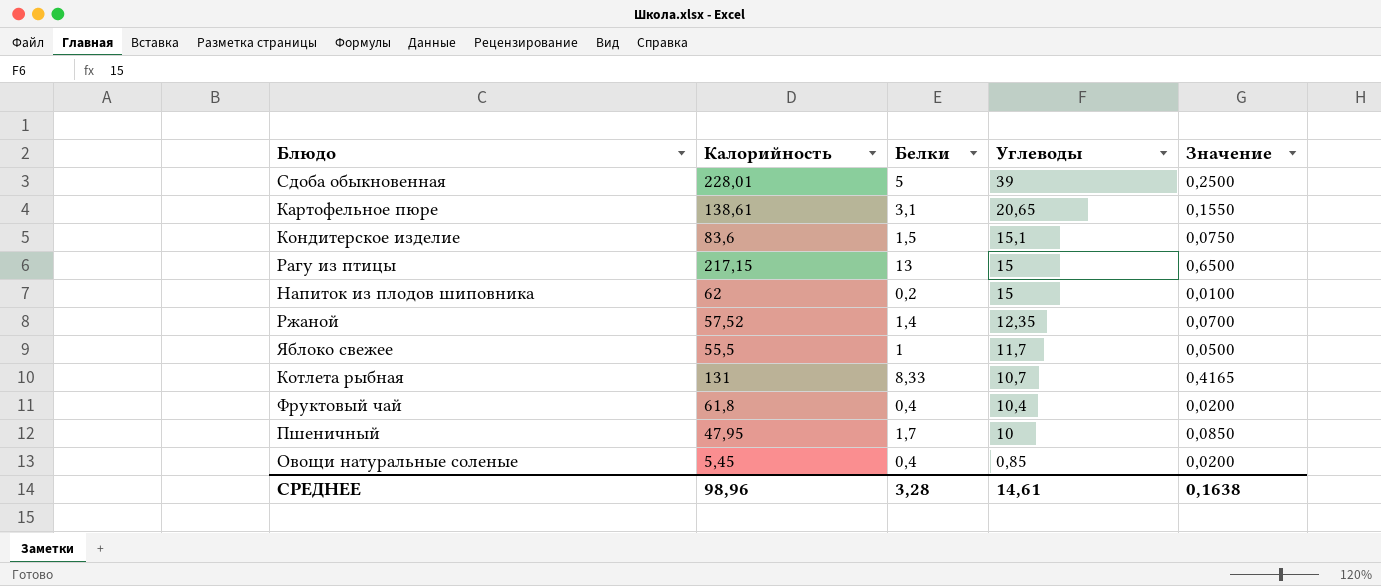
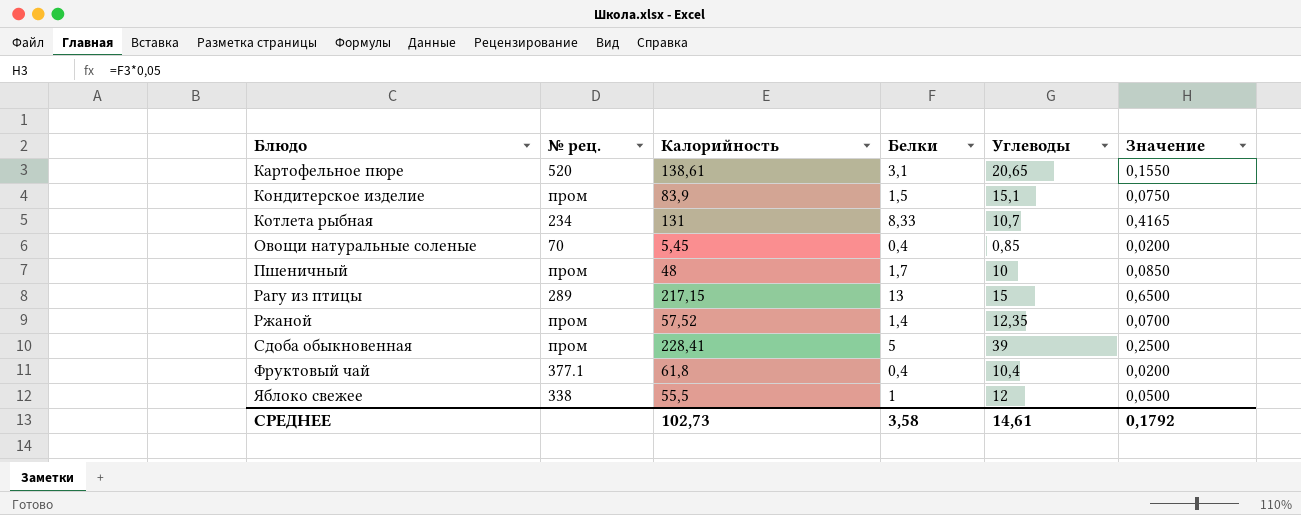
row order: Углеводы descending -> Блюдо ascending
column № рец. | position: none -> 2
row Напиток из плодов шиповника: 62 | 0,2 | 15 | 0,0100 -> none
Кондитерское изделие | Калорийность: 83,6 -> 83,9
Пшеничный | Калорийность: 47,95 -> 48
Сдоба обыкновенная | Калорийность: 228,01 -> 228,41
Яблоко свежее | Углеводы: 11,7 -> 12
СРЕДНЕЕ | Калорийность: 98,96 -> 102,73
СРЕДНЕЕ | Белки: 3,28 -> 3,58
СРЕДНЕЕ | Значение: 0,1638 -> 0,1792

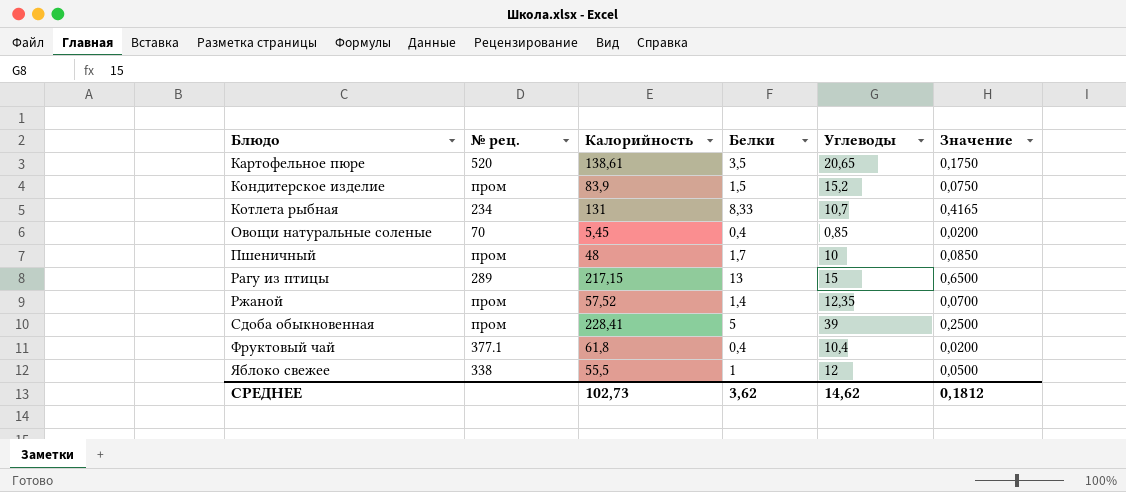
Картофельное пюре | Белки: 3,1 -> 3,5
Картофельное пюре | Значение: 0,1550 -> 0,1750
Кондитерское изделие | Углеводы: 15,1 -> 15,2
СРЕДНЕЕ | Белки: 3,58 -> 3,62
СРЕДНЕЕ | Углеводы: 14,61 -> 14,62
СРЕДНЕЕ | Значение: 0,1792 -> 0,1812

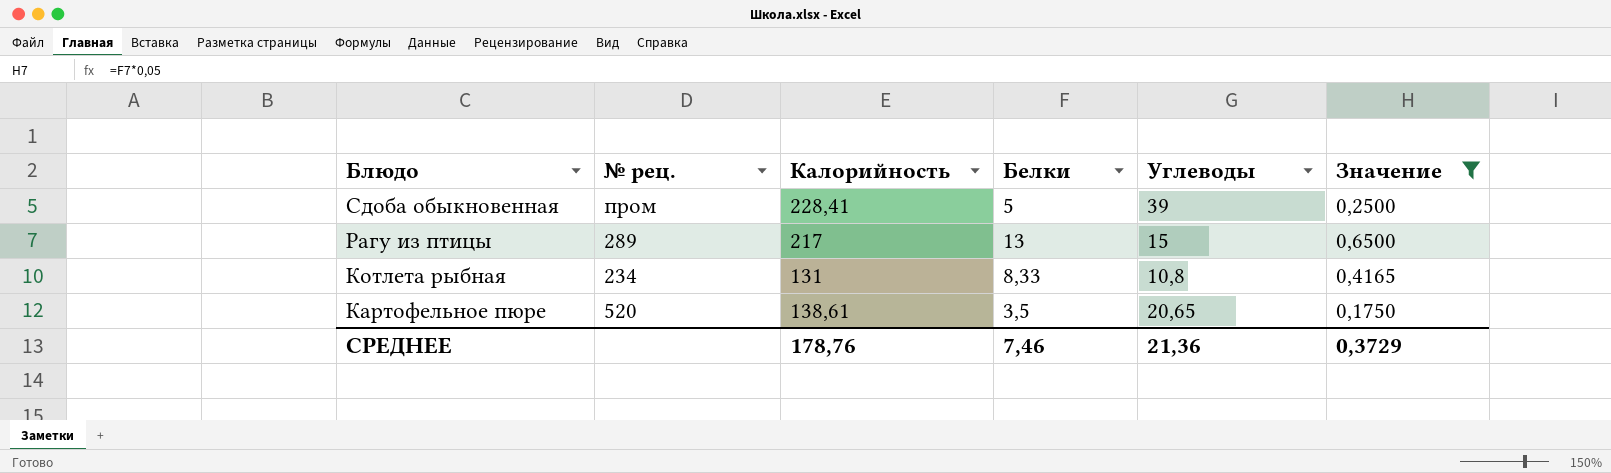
filter: none -> Значение >= 0,1750
row order: Блюдо ascending -> Блюдо descending
Рагу из птицы | Калорийность: 217,15 -> 217
Котлета рыбная | Углеводы: 10,7 -> 10,8
СРЕДНЕЕ | Калорийность: 102,73 -> 178,76
СРЕДНЕЕ | Белки: 3,62 -> 7,46
СРЕДНЕЕ | Углеводы: 14,62 -> 21,36
СРЕДНЕЕ | Значение: 0,1812 -> 0,3729

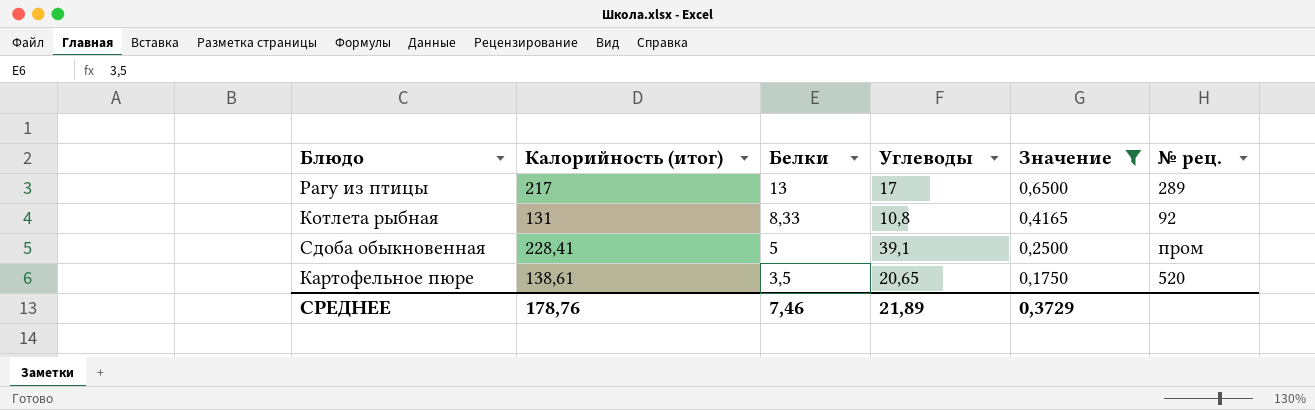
row order: Блюдо descending -> Белки descending
column name: Калорийность -> Калорийность (итог)
column № рец. | position: 2 -> 6
Рагу из птицы | Углеводы: 15 -> 17
Котлета рыбная | № рец.: 234 -> 92
Сдоба обыкновенная | Углеводы: 39 -> 39,1
СРЕДНЕЕ | Углеводы: 21,36 -> 21,89

